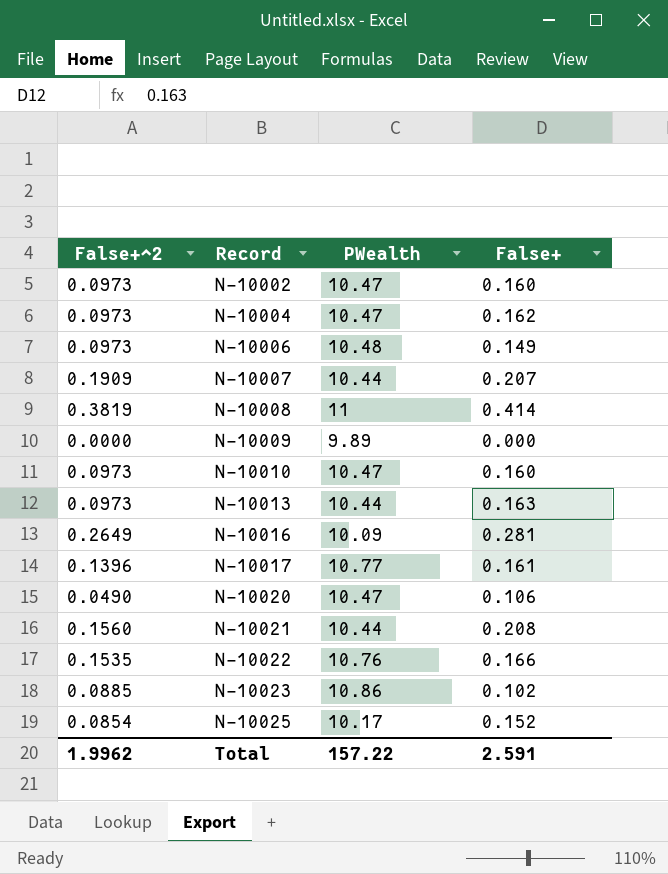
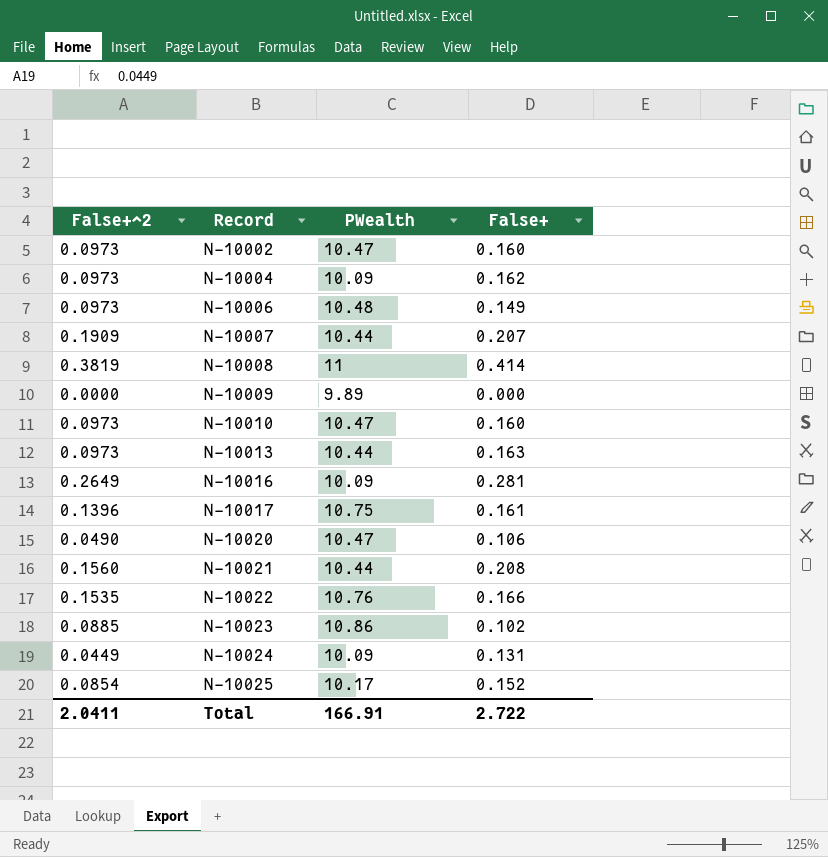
N-10004 | PWealth: 10.47 -> 10.09
N-10017 | PWealth: 10.77 -> 10.75
row N-10024: none -> 0.0449 | 10.09 | 0.131
Total | False+^2: 1.9962 -> 2.0411
Total | PWealth: 157.22 -> 166.91
Total | False+: 2.591 -> 2.722

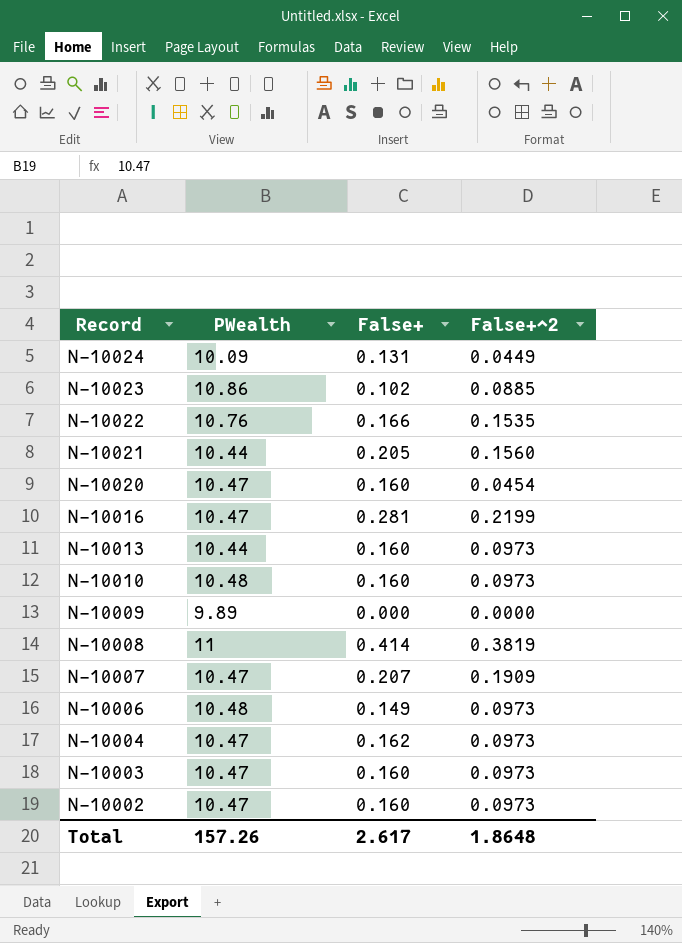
row order: Record ascending -> Record descending
column False+^2 | position: 1 -> 4
row N-10017: 0.1396 | 10.75 | 0.161 -> none
row N-10025: 0.0854 | 10.17 | 0.152 -> none
N-10021 | False+: 0.208 -> 0.205
N-10020 | False+: 0.106 -> 0.160
N-10020 | False+^2: 0.0490 -> 0.0454
N-10016 | PWealth: 10.09 -> 10.47
N-10016 | False+^2: 0.2649 -> 0.2199
N-10013 | False+: 0.163 -> 0.160
N-10010 | PWealth: 10.47 -> 10.48
N-10007 | PWealth: 10.44 -> 10.47
N-10004 | PWealth: 10.09 -> 10.47
row N-10003: none -> 10.47 | 0.160 | 0.0973
Total | PWealth: 166.91 -> 157.26
Total | False+: 2.722 -> 2.617
Total | False+^2: 2.0411 -> 1.8648

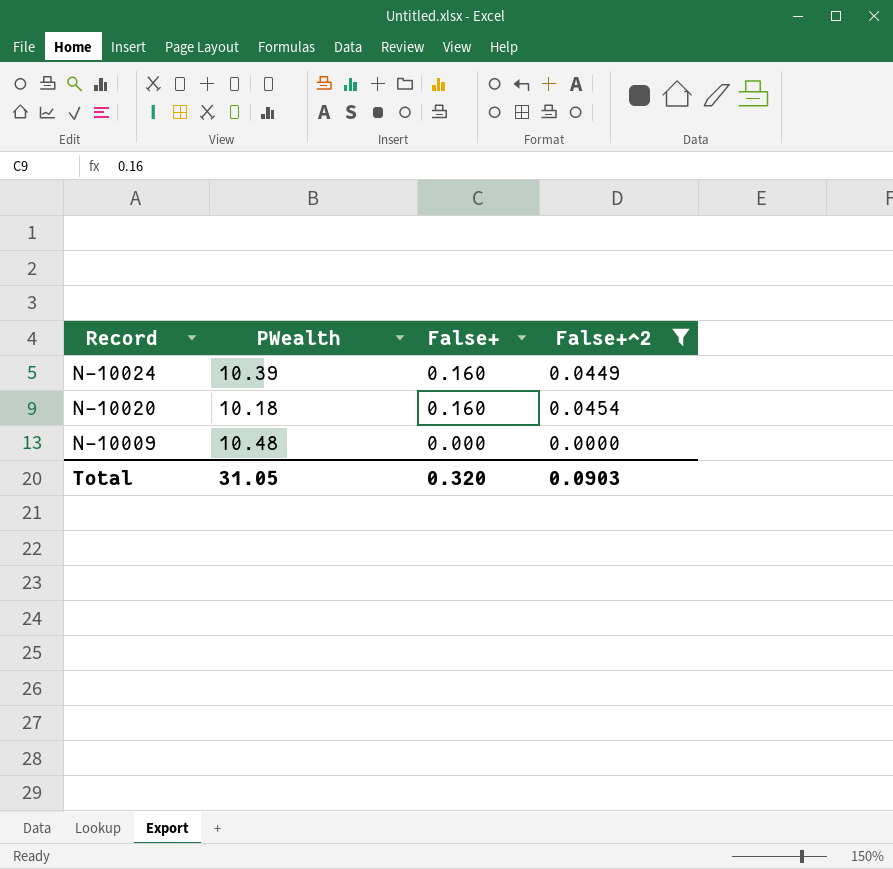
filter: none -> False+^2 <= 0.0454
N-10024 | PWealth: 10.09 -> 10.39
N-10024 | False+: 0.131 -> 0.160
N-10020 | PWealth: 10.47 -> 10.18
N-10009 | PWealth: 9.89 -> 10.48
Total | PWealth: 157.26 -> 31.05
Total | False+: 2.617 -> 0.320
Total | False+^2: 1.8648 -> 0.0903

